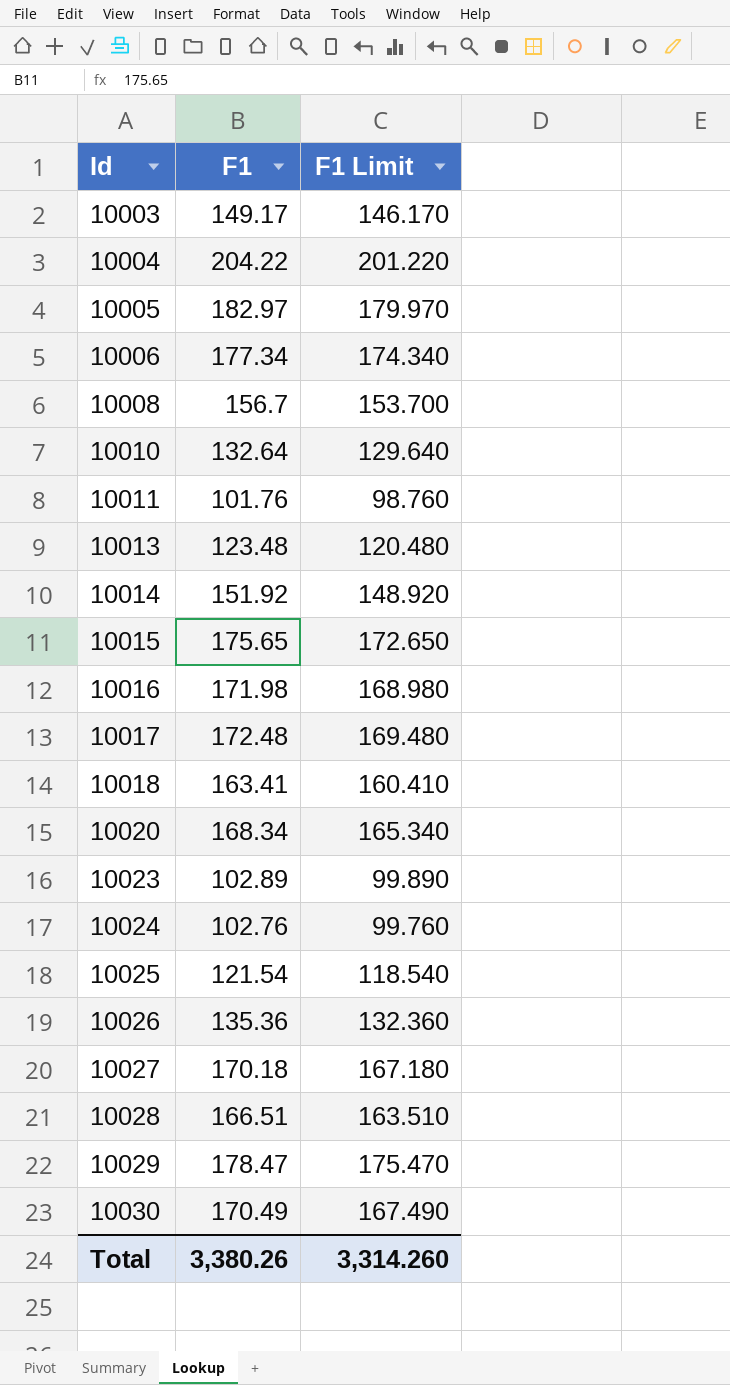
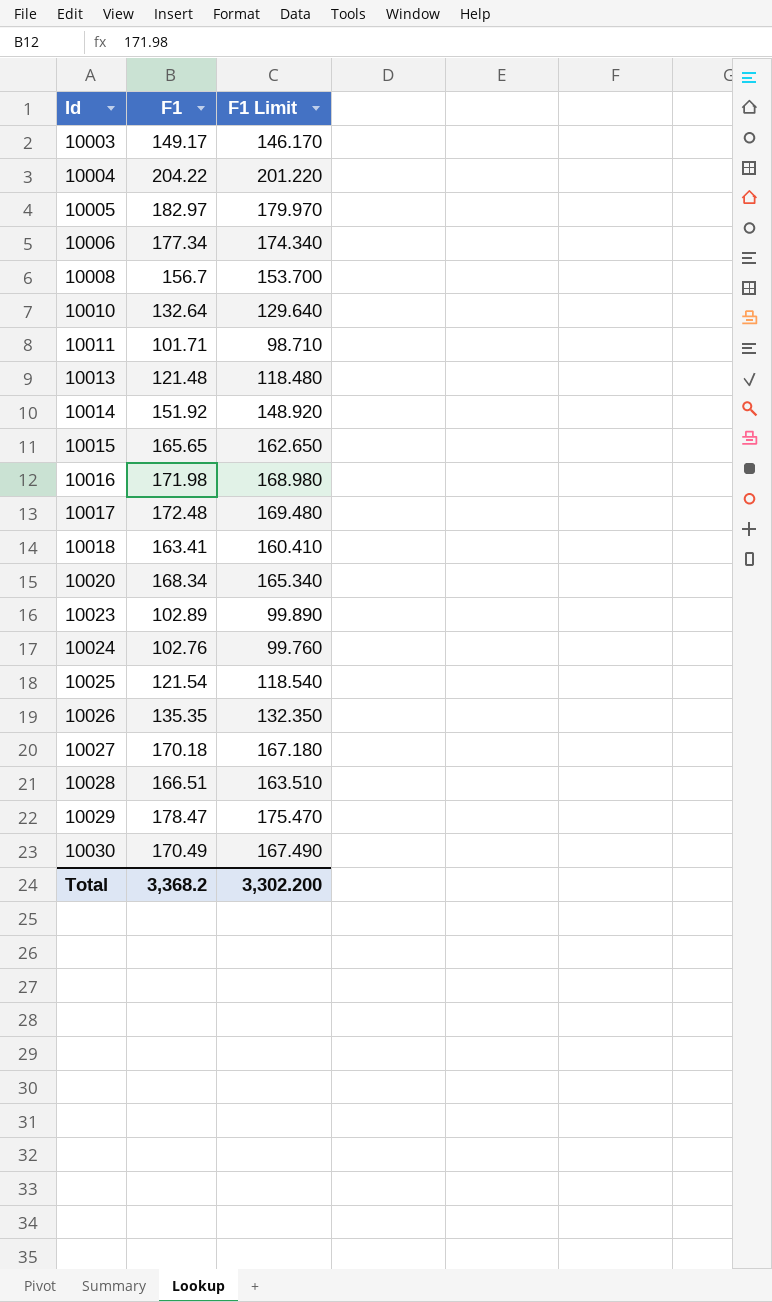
10011 | F1: 101.76 -> 101.71
10011 | F1 Limit: 98.760 -> 98.710
10013 | F1: 123.48 -> 121.48
10013 | F1 Limit: 120.480 -> 118.480
10015 | F1: 175.65 -> 165.65
10015 | F1 Limit: 172.650 -> 162.650
10026 | F1: 135.36 -> 135.35
10026 | F1 Limit: 132.360 -> 132.350
Total | F1: 3,380.26 -> 3,368.2
Total | F1 Limit: 3,314.260 -> 3,302.200

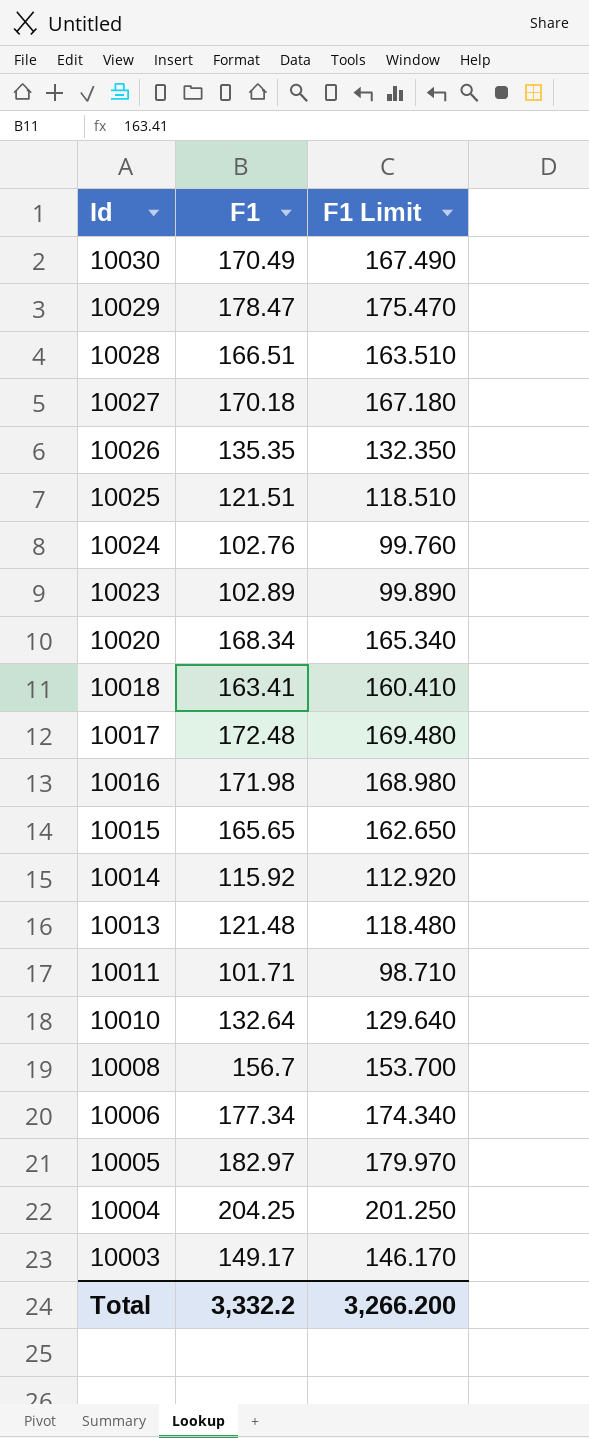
row order: Id ascending -> Id descending
10025 | F1: 121.54 -> 121.51
10025 | F1 Limit: 118.540 -> 118.510
10014 | F1: 151.92 -> 115.92
10014 | F1 Limit: 148.920 -> 112.920
10004 | F1: 204.22 -> 204.25
10004 | F1 Limit: 201.220 -> 201.250
Total | F1: 3,368.2 -> 3,332.2
Total | F1 Limit: 3,302.200 -> 3,266.200

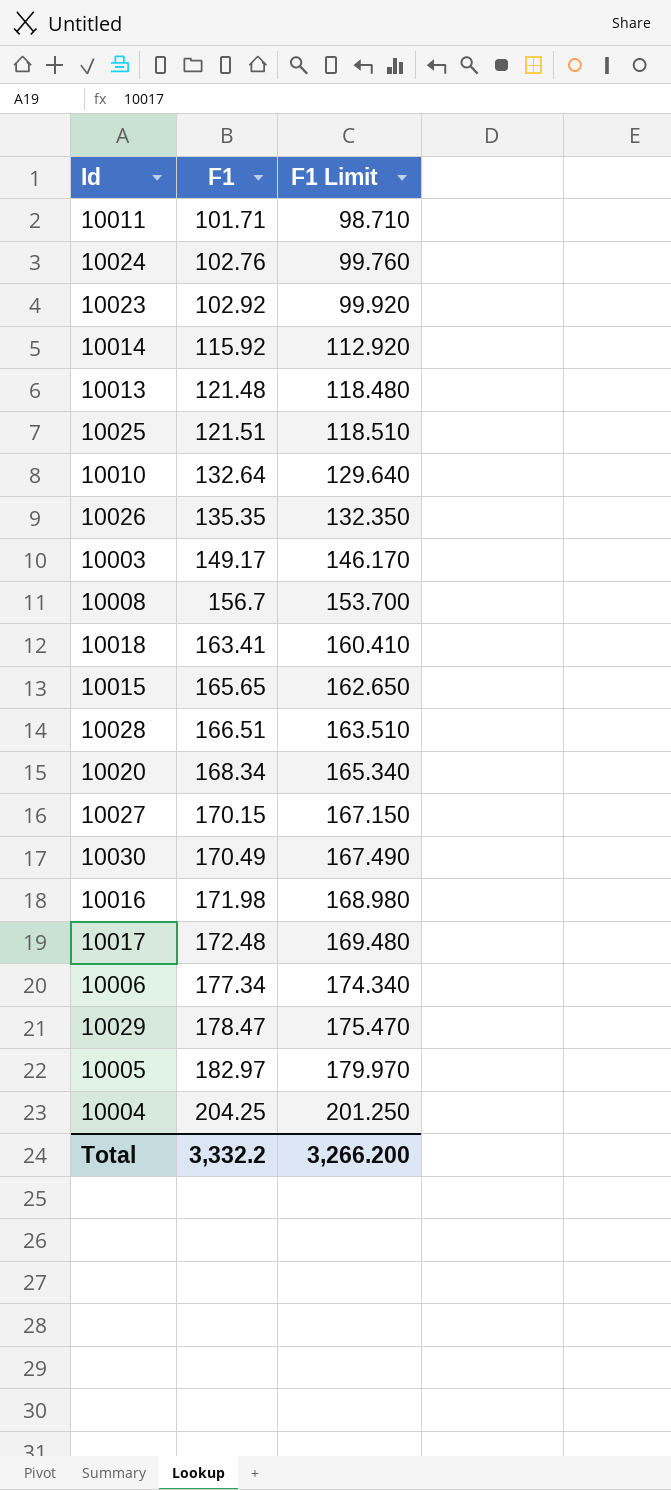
row order: Id descending -> F1 ascending
10023 | F1: 102.89 -> 102.92
10023 | F1 Limit: 99.890 -> 99.920
10027 | F1: 170.18 -> 170.15
10027 | F1 Limit: 167.180 -> 167.150

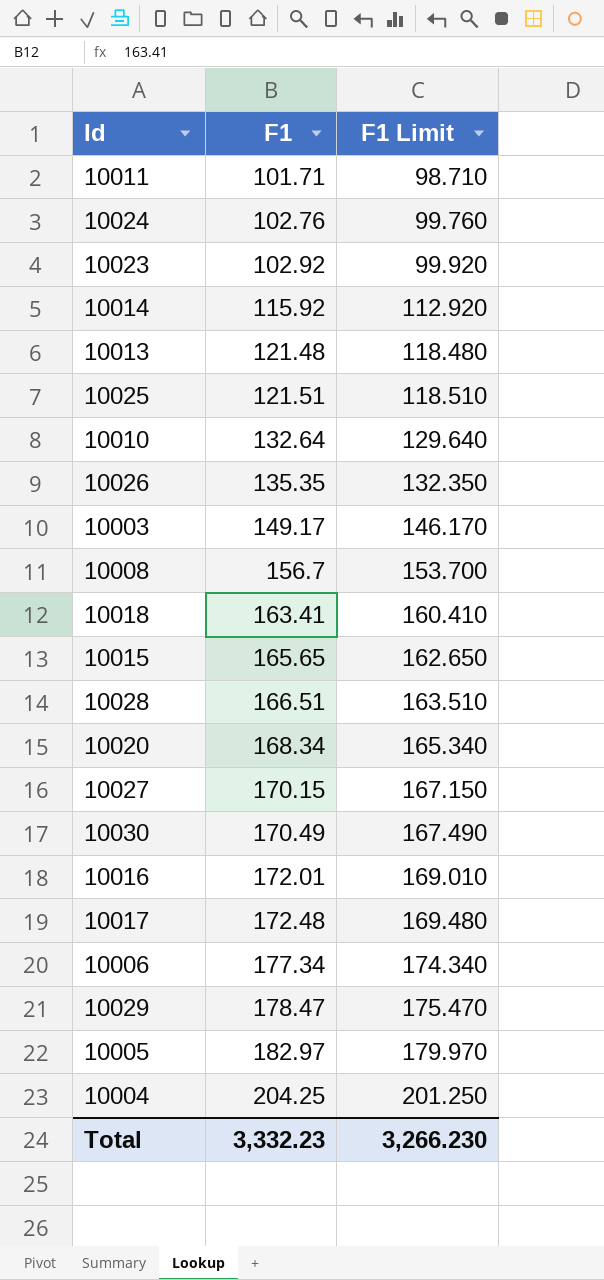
10016 | F1: 171.98 -> 172.01
10016 | F1 Limit: 168.980 -> 169.010
Total | F1: 3,332.2 -> 3,332.23
Total | F1 Limit: 3,266.200 -> 3,266.230

